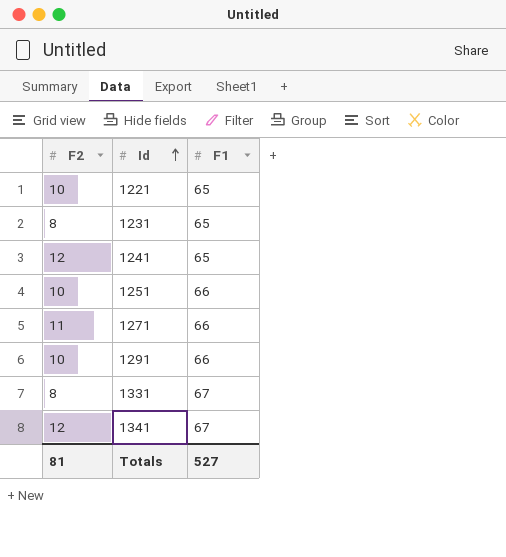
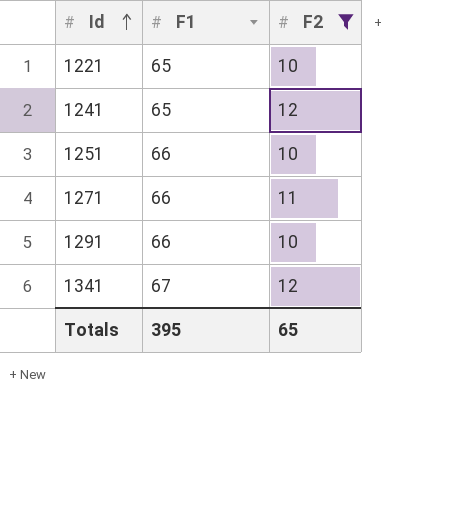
filter: none -> F2 != 8
column F2 | position: 1 -> 3
Totals | F1: 527 -> 395
Totals | F2: 81 -> 65

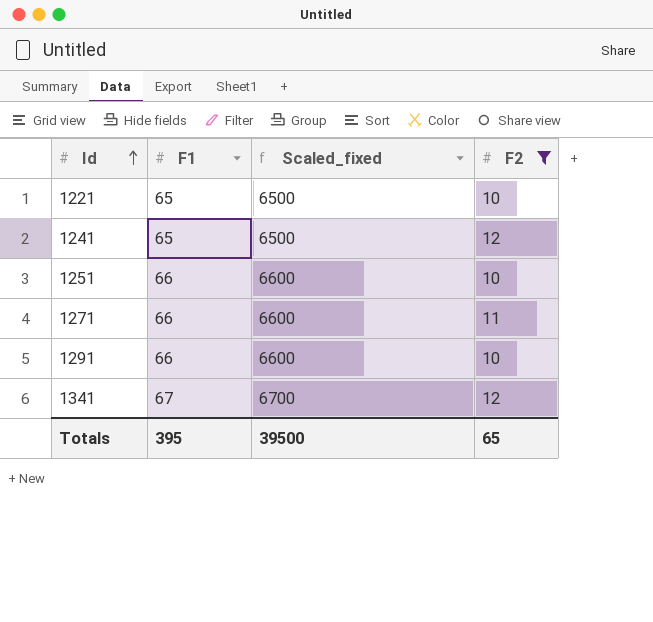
column Scaled_fixed | formula: none -> [F1] * 100

